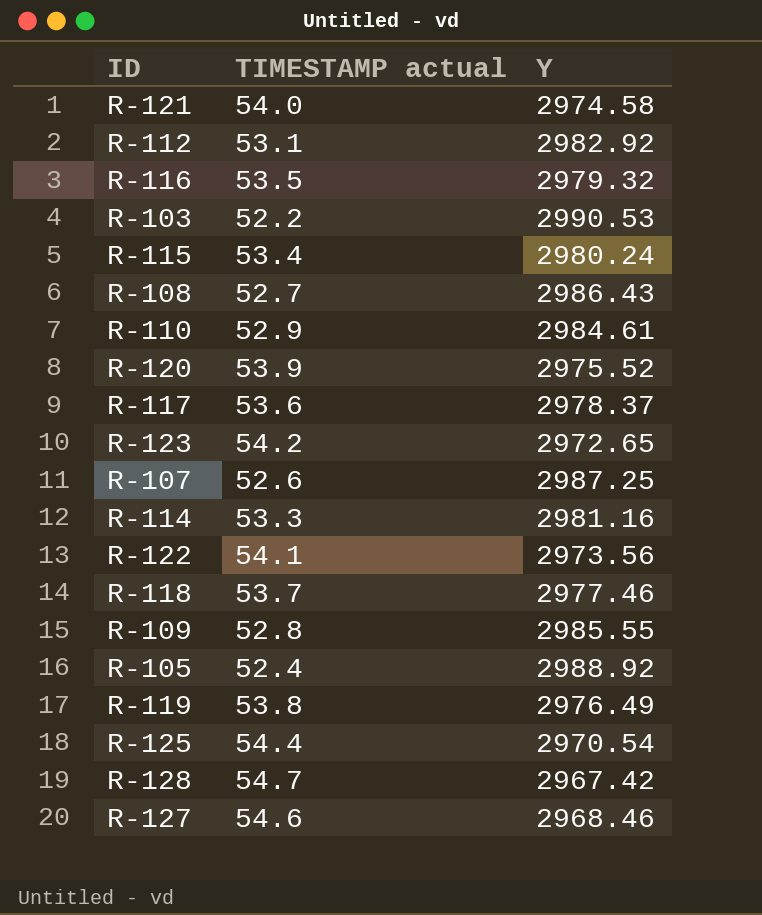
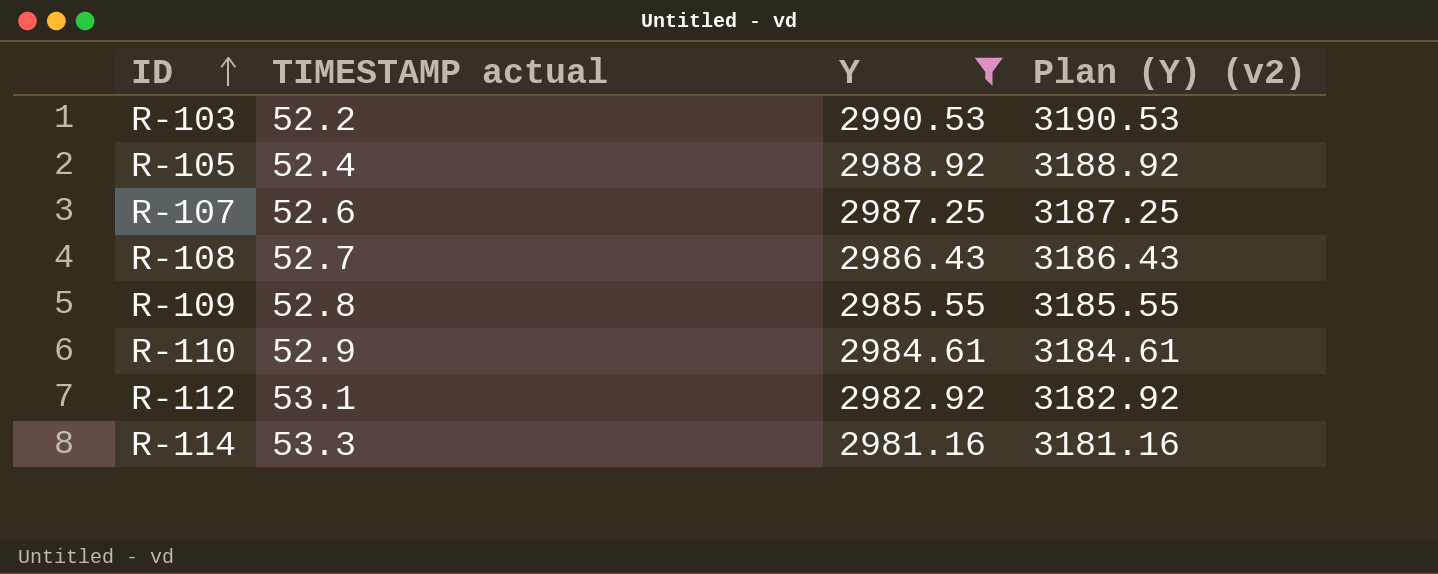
filter: none -> Y >= 2981.16
row order: none -> ID ascending
column Plan (Y) (v2) | formula: none -> [Y] + 200

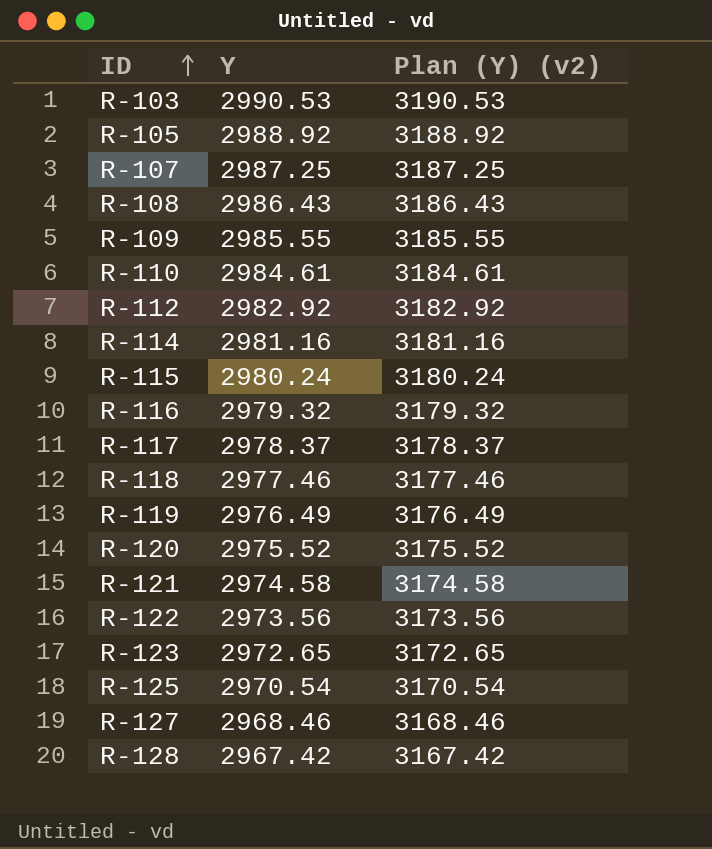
filter: Y >= 2981.16 -> none
column TIMESTAMP actual | position: 2 -> none

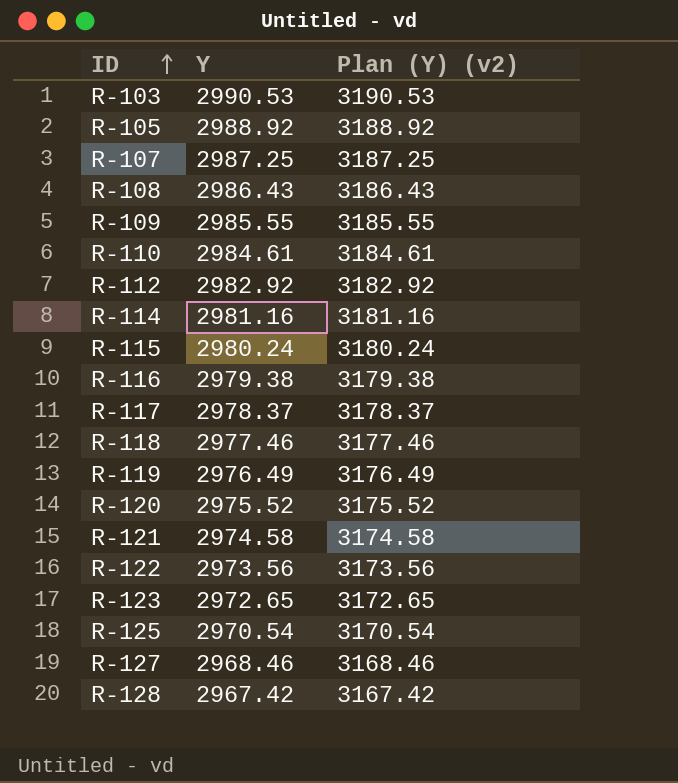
R-116 | Y: 2979.32 -> 2979.38
R-116 | Plan (Y) (v2): 3179.32 -> 3179.38

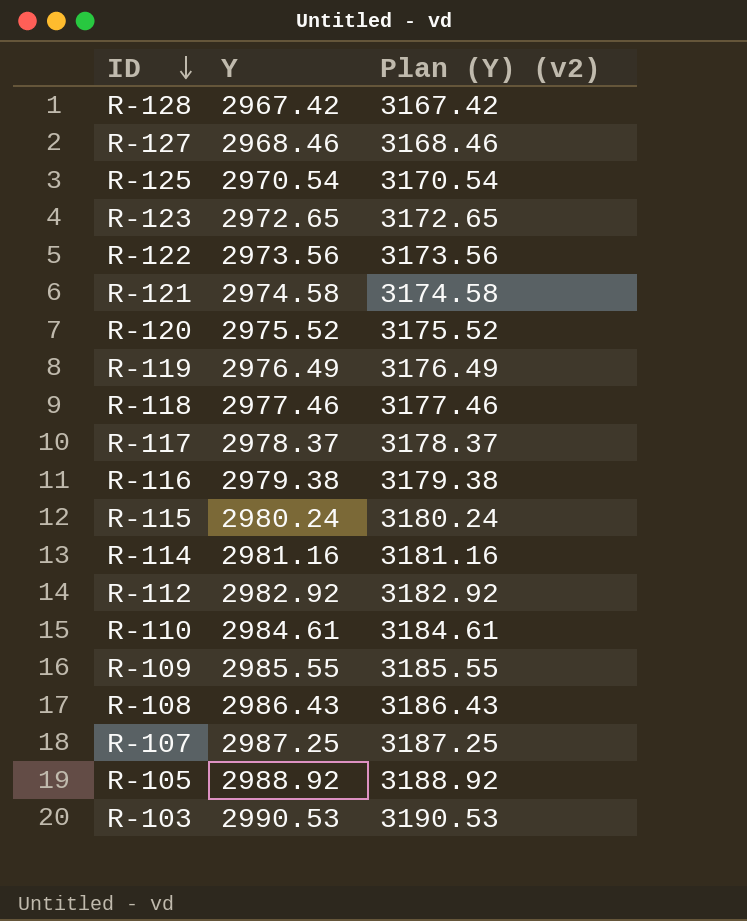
row order: ID ascending -> ID descending

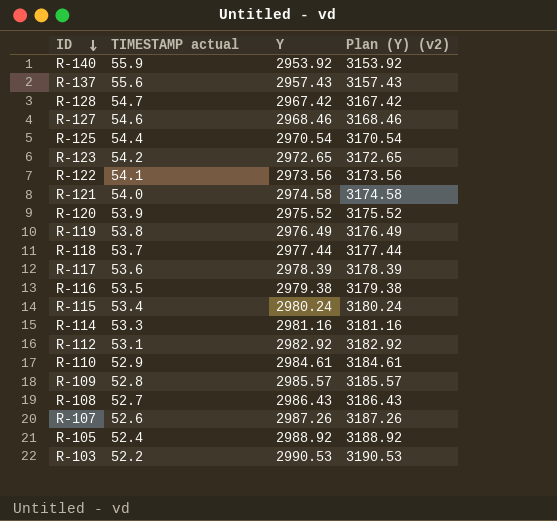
column TIMESTAMP actual | position: none -> 2
row R-140: none -> 55.9 | 2953.92 | 3153.92
row R-137: none -> 55.6 | 2957.43 | 3157.43
R-118 | Y: 2977.46 -> 2977.44
R-118 | Plan (Y) (v2): 3177.46 -> 3177.44
R-117 | Y: 2978.37 -> 2978.39
R-117 | Plan (Y) (v2): 3178.37 -> 3178.39
R-109 | Y: 2985.55 -> 2985.57
R-109 | Plan (Y) (v2): 3185.55 -> 3185.57
R-107 | Y: 2987.25 -> 2987.26
R-107 | Plan (Y) (v2): 3187.25 -> 3187.26

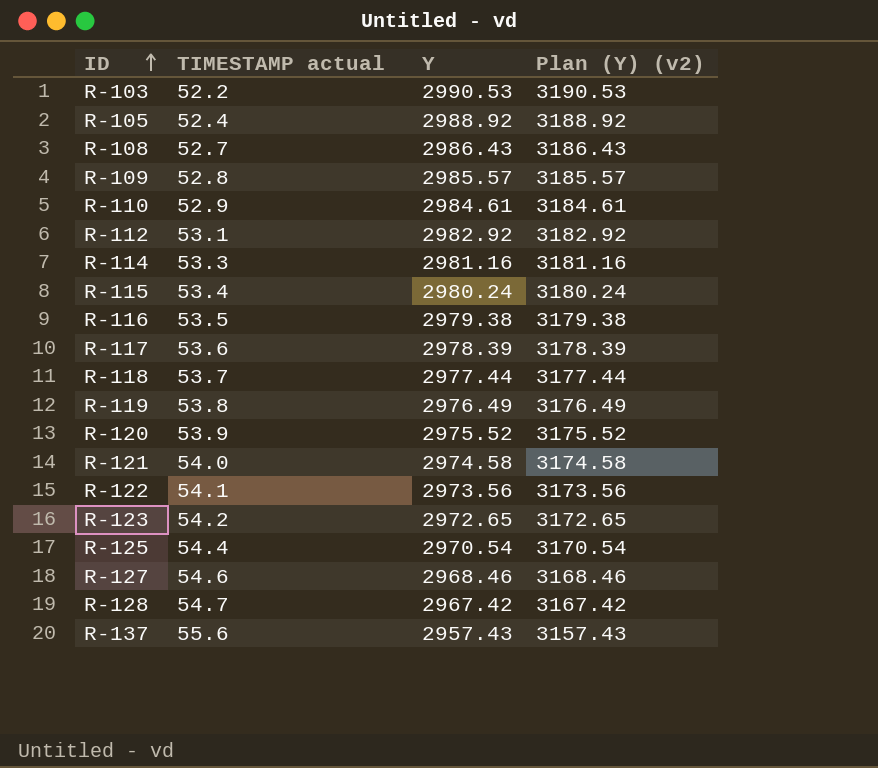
row order: ID descending -> ID ascending
row R-140: 55.9 | 2953.92 | 3153.92 -> none
row R-107: 52.6 | 2987.26 | 3187.26 -> none

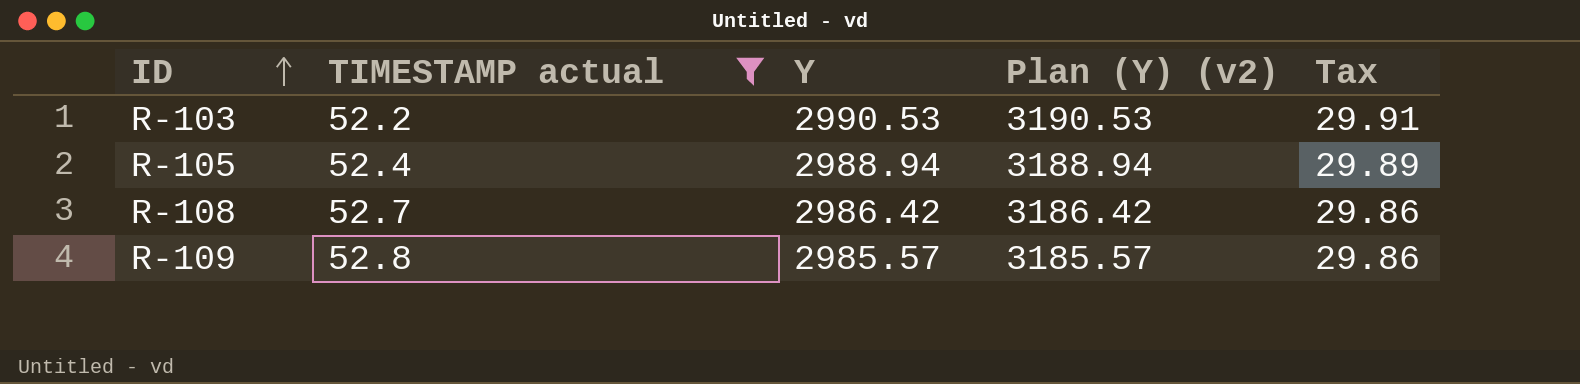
filter: none -> TIMESTAMP actual <= 52.8
column Tax | formula: none -> [Y] * 0.01
R-105 | Y: 2988.92 -> 2988.94
R-105 | Plan (Y) (v2): 3188.92 -> 3188.94
R-108 | Y: 2986.43 -> 2986.42
R-108 | Plan (Y) (v2): 3186.43 -> 3186.42

